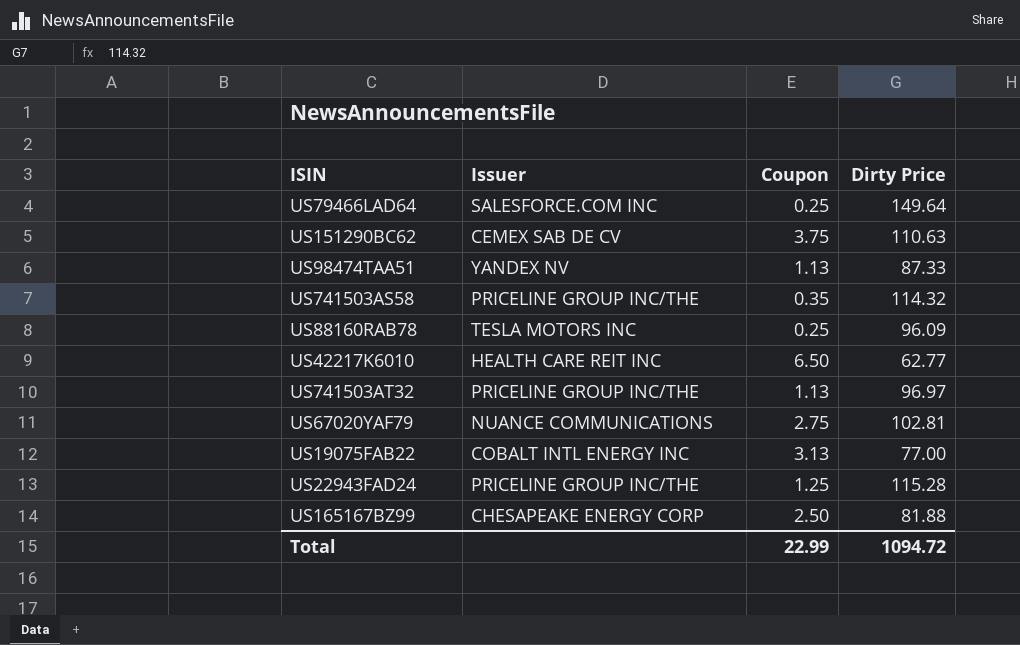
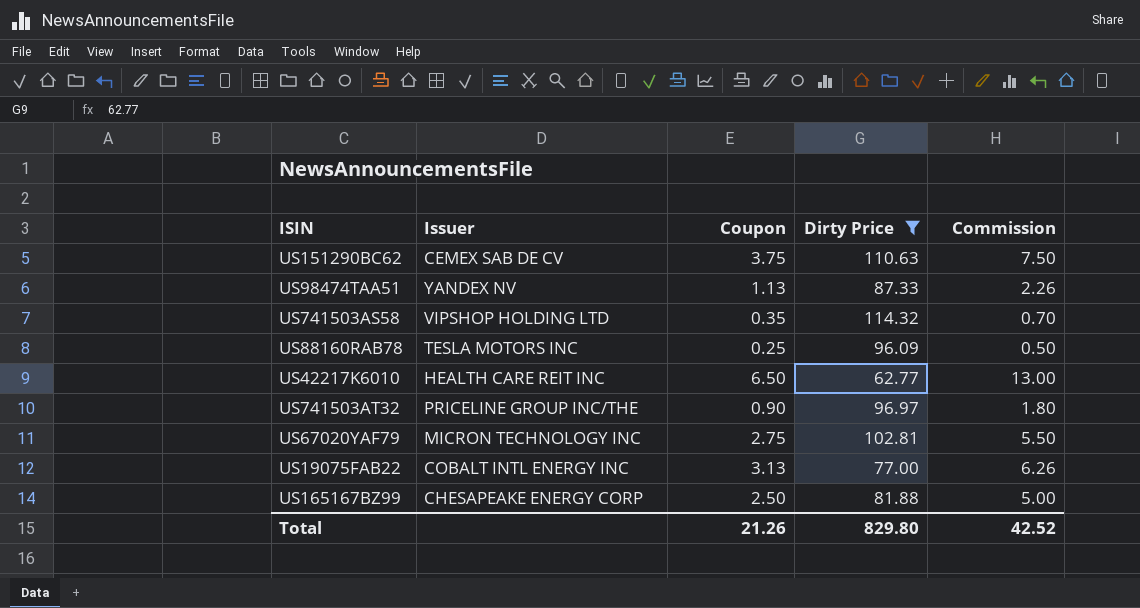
filter: none -> Dirty Price <= 114.32
column Commission | formula: none -> [Coupon] * 2
US741503AS58 | Issuer: PRICELINE GROUP INC/THE -> VIPSHOP HOLDING LTD
US741503AT32 | Coupon: 1.13 -> 0.90
US67020YAF79 | Issuer: NUANCE COMMUNICATIONS -> MICRON TECHNOLOGY INC
Total | Coupon: 22.99 -> 21.26
Total | Dirty Price: 1094.72 -> 829.80

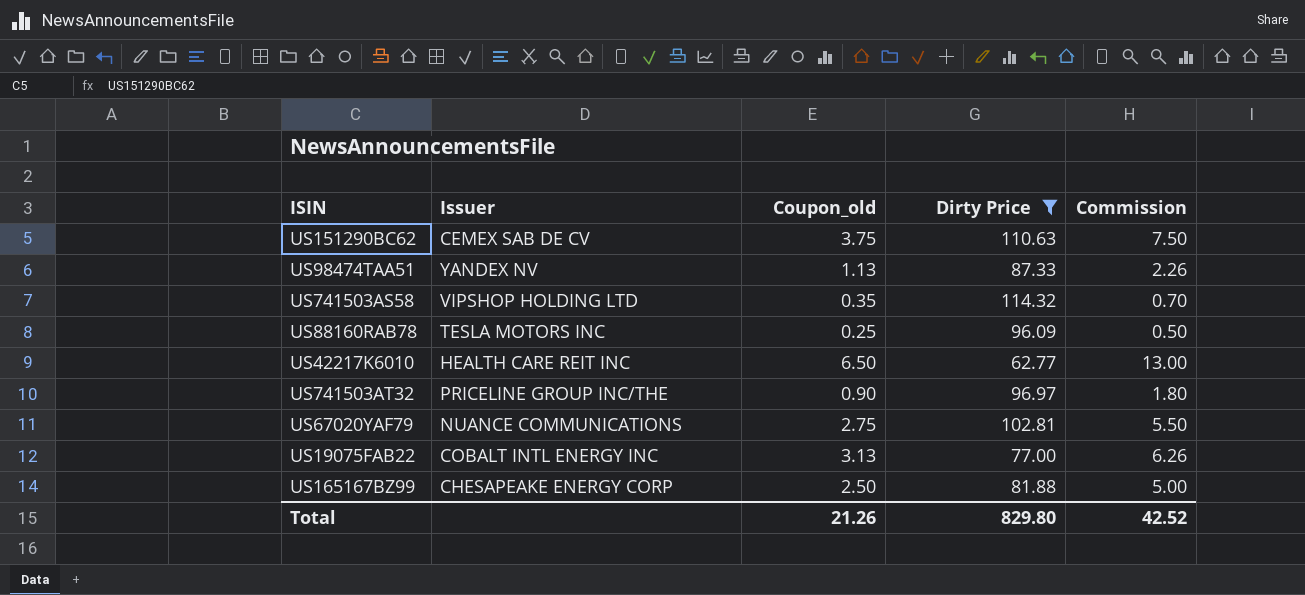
column name: Coupon -> Coupon_old
US67020YAF79 | Issuer: MICRON TECHNOLOGY INC -> NUANCE COMMUNICATIONS

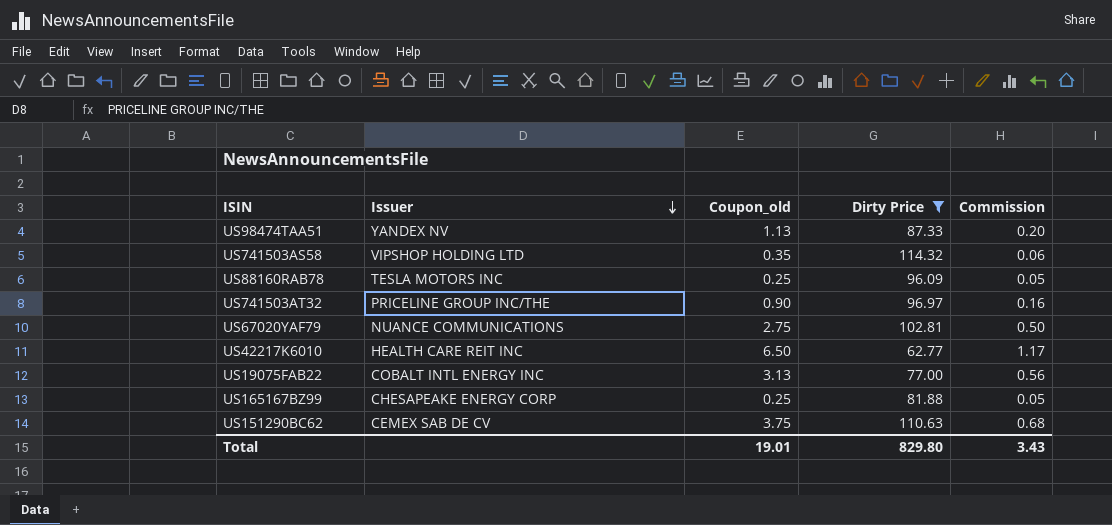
row order: none -> Issuer descending
column Commission | formula: [Coupon_old] * 2 -> [Coupon_old] * 0.18
US165167BZ99 | Coupon_old: 2.50 -> 0.25
Total | Coupon_old: 21.26 -> 19.01
Total | Commission: 42.52 -> 3.43

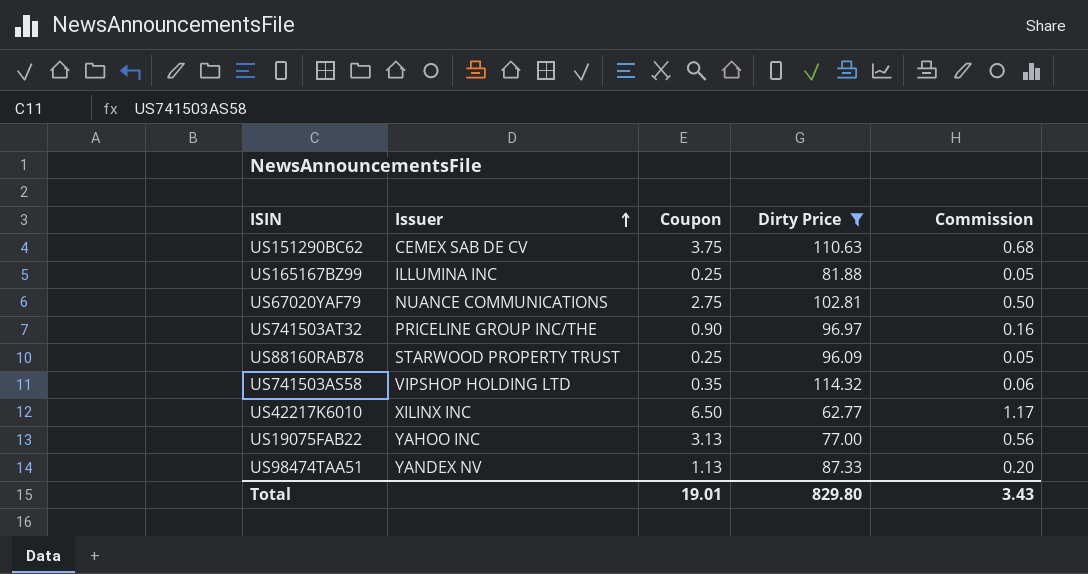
row order: Issuer descending -> Issuer ascending
column name: Coupon_old -> Coupon
US165167BZ99 | Issuer: CHESAPEAKE ENERGY CORP -> ILLUMINA INC
US88160RAB78 | Issuer: TESLA MOTORS INC -> STARWOOD PROPERTY TRUST
US42217K6010 | Issuer: HEALTH CARE REIT INC -> XILINX INC
US19075FAB22 | Issuer: COBALT INTL ENERGY INC -> YAHOO INC

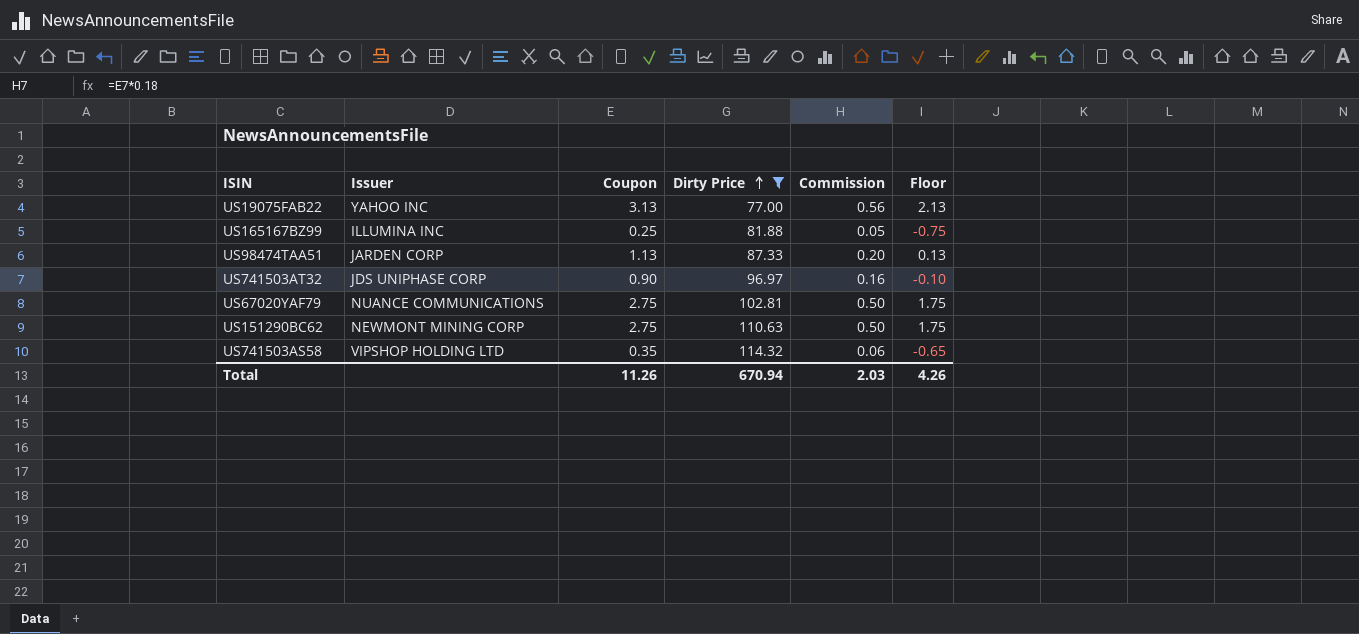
row order: Issuer ascending -> Dirty Price ascending
column Floor | formula: none -> [Coupon] - 1
row US88160RAB78: STARWOOD PROPERTY TRUST | 0.25 | 96.09 | 0.05 -> none
row US42217K6010: XILINX INC | 6.50 | 62.77 | 1.17 -> none
US98474TAA51 | Issuer: YANDEX NV -> JARDEN CORP
US741503AT32 | Issuer: PRICELINE GROUP INC/THE -> JDS UNIPHASE CORP
US151290BC62 | Issuer: CEMEX SAB DE CV -> NEWMONT MINING CORP
US151290BC62 | Coupon: 3.75 -> 2.75
US151290BC62 | Commission: 0.68 -> 0.50
Total | Coupon: 19.01 -> 11.26
Total | Dirty Price: 829.80 -> 670.94
Total | Commission: 3.43 -> 2.03

